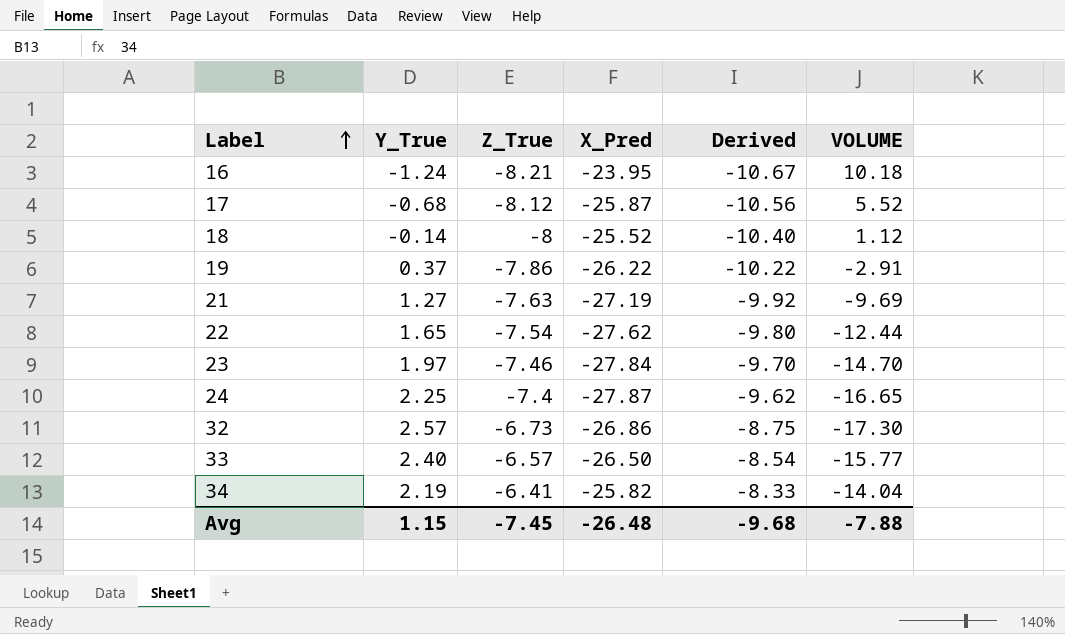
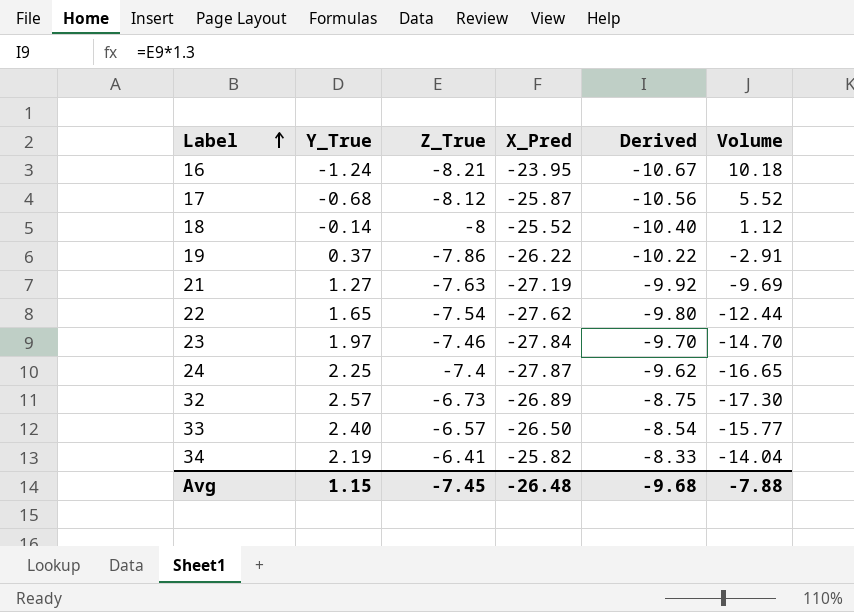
column name: VOLUME -> Volume
32 | X_Pred: -26.86 -> -26.89

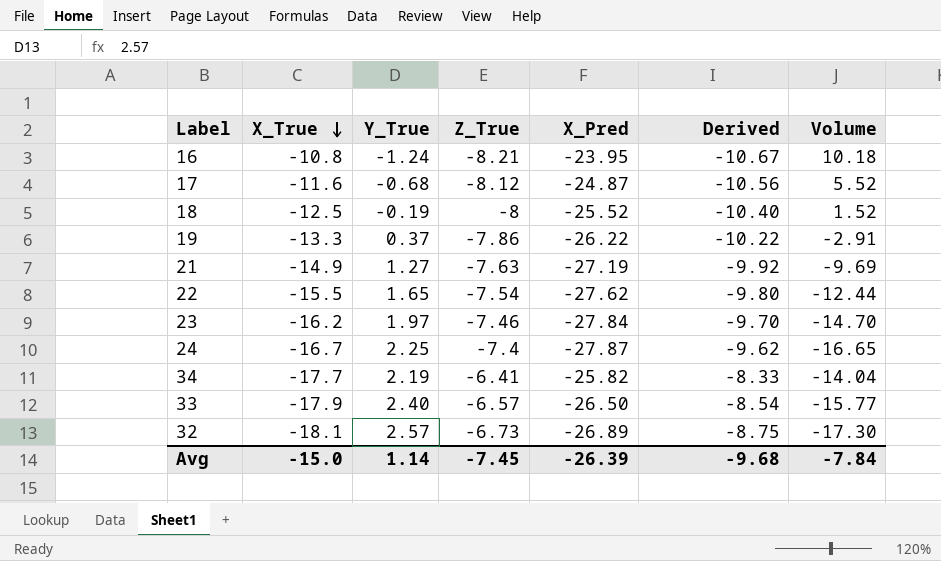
row order: Label ascending -> X_True descending
column X_True | position: none -> 2
17 | X_Pred: -25.87 -> -24.87
18 | Y_True: -0.14 -> -0.19
18 | Volume: 1.12 -> 1.52
Avg | Y_True: 1.15 -> 1.14
Avg | X_Pred: -26.48 -> -26.39
Avg | Volume: -7.88 -> -7.84

